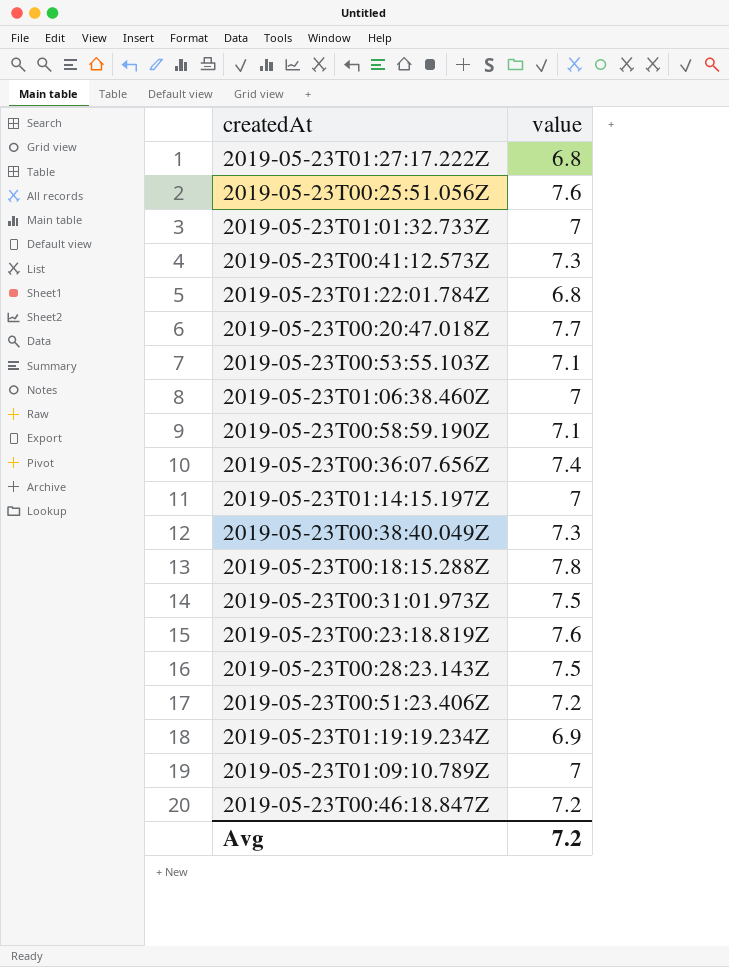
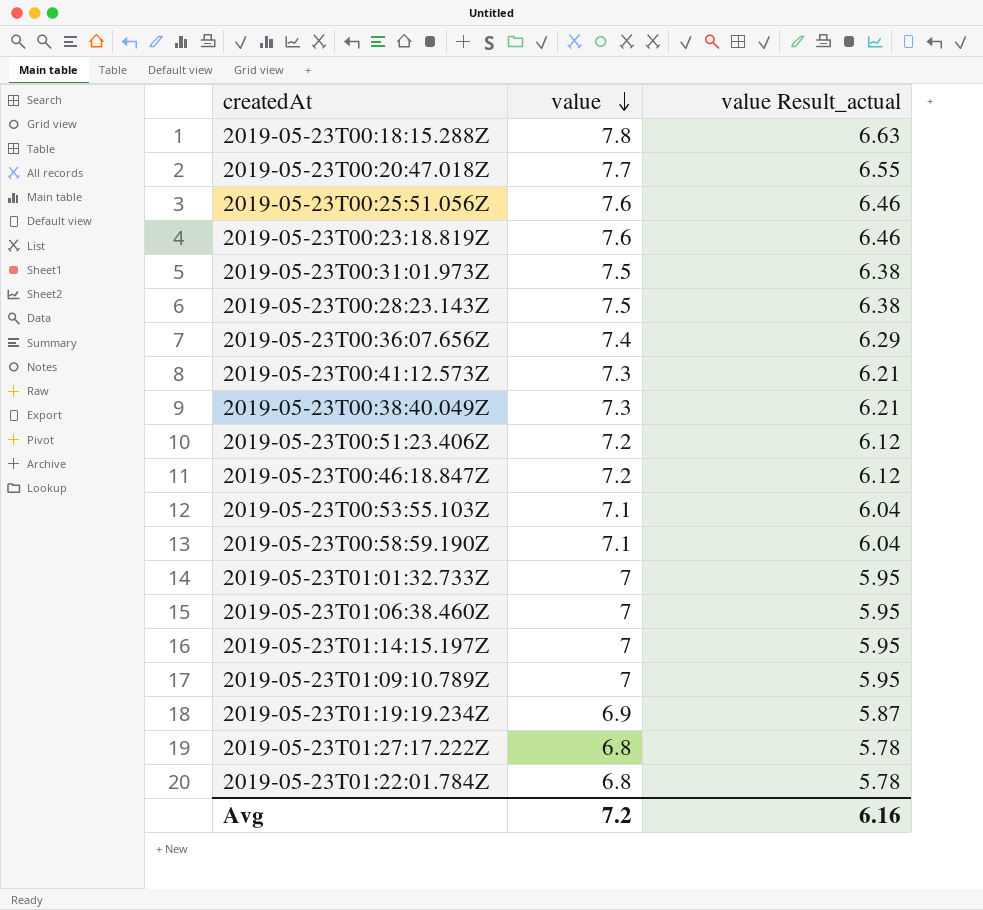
row order: none -> value descending
column value Result_actual | formula: none -> [value] * 0.85

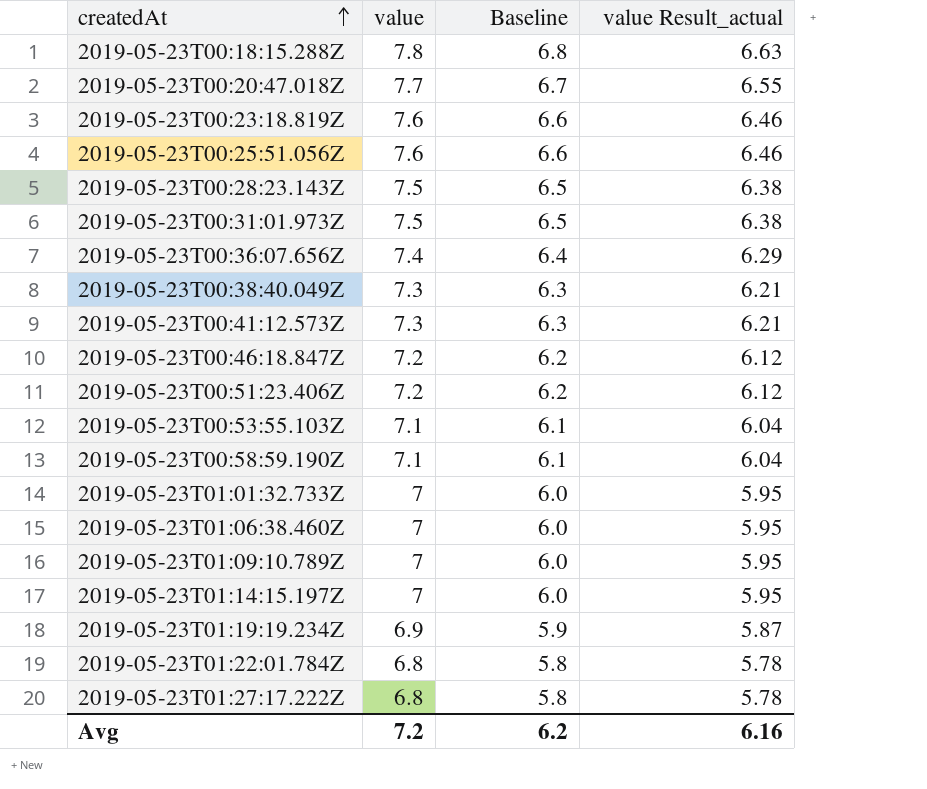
row order: value descending -> createdAt ascending
column Baseline | formula: none -> [value] - 1

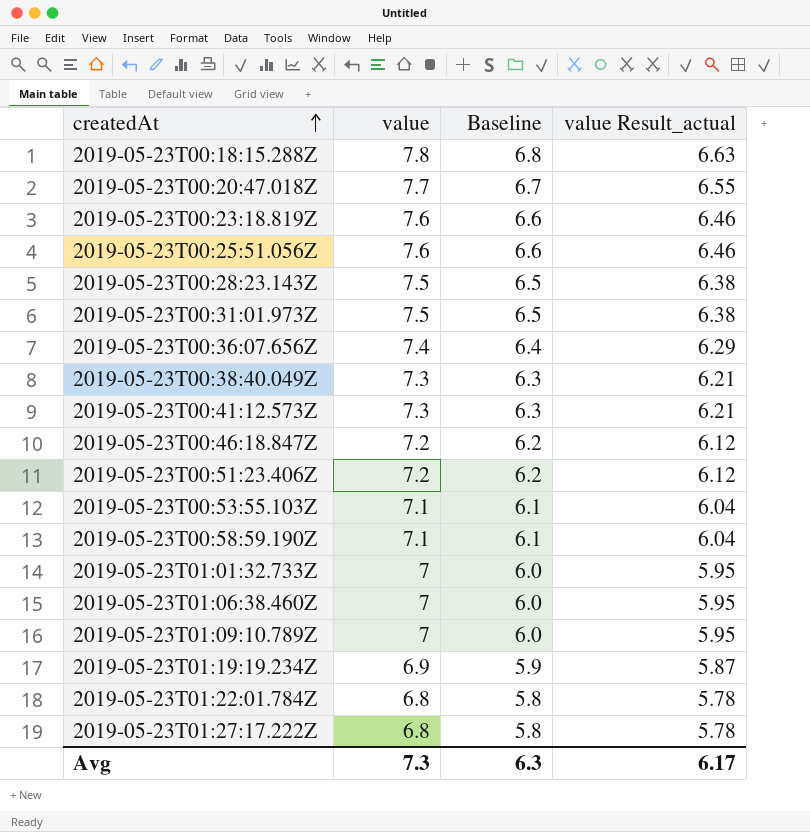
row 2019-05-23T01:14:15.197Z: 7 | 6.0 | 5.95 -> none
Avg | value: 7.2 -> 7.3
Avg | Baseline: 6.2 -> 6.3
Avg | value Result_actual: 6.16 -> 6.17

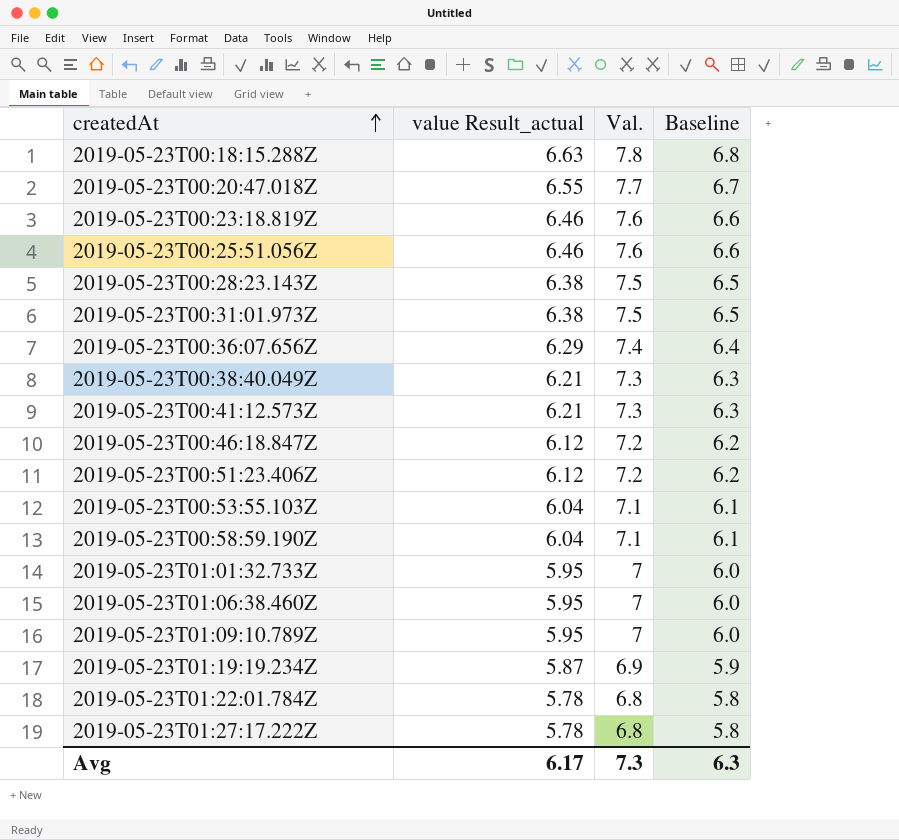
column value Result_actual | position: 4 -> 2
column name: value -> Val.

